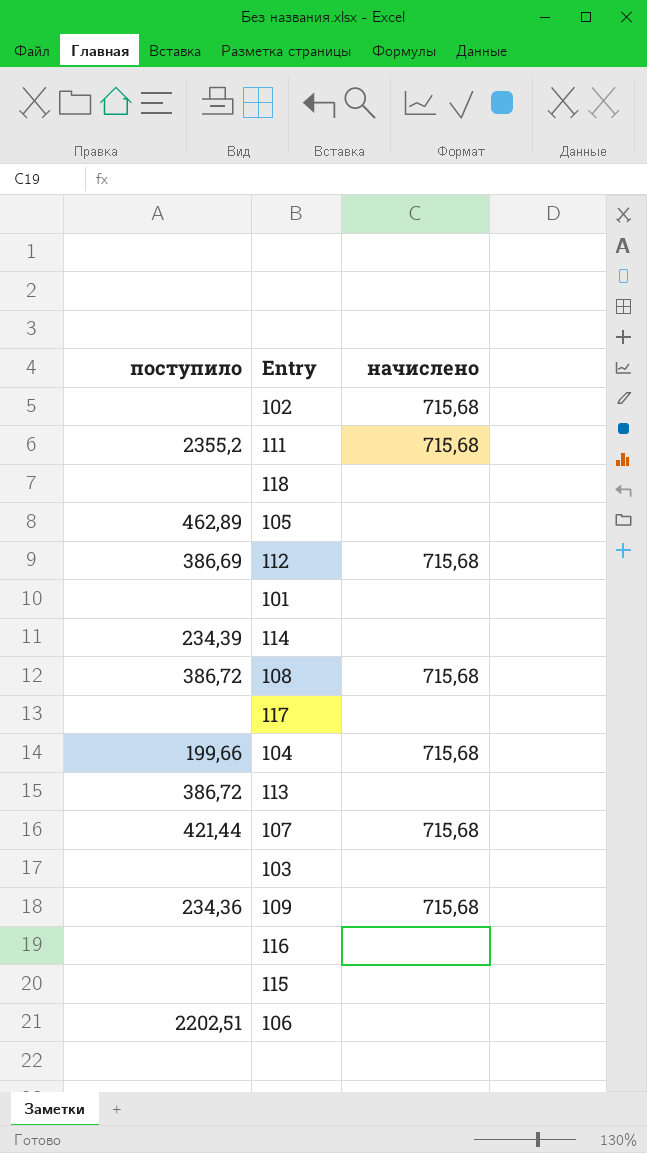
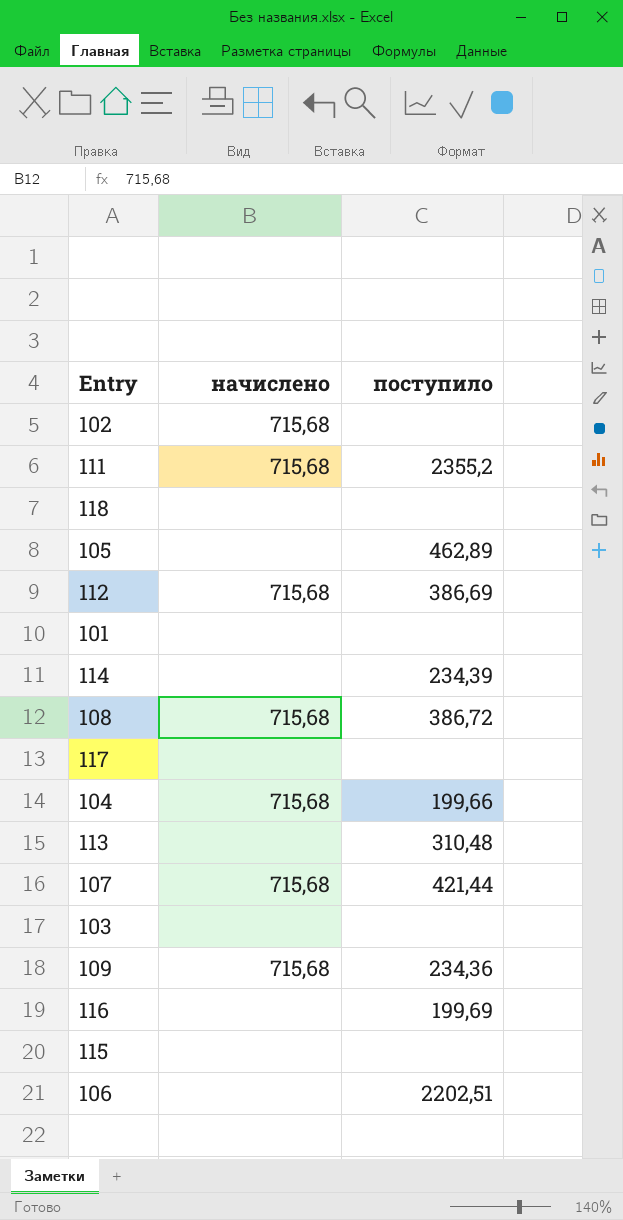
column поступило | position: 1 -> 3
113 | поступило: 386,72 -> 310,48
116 | поступило: none -> 199,69

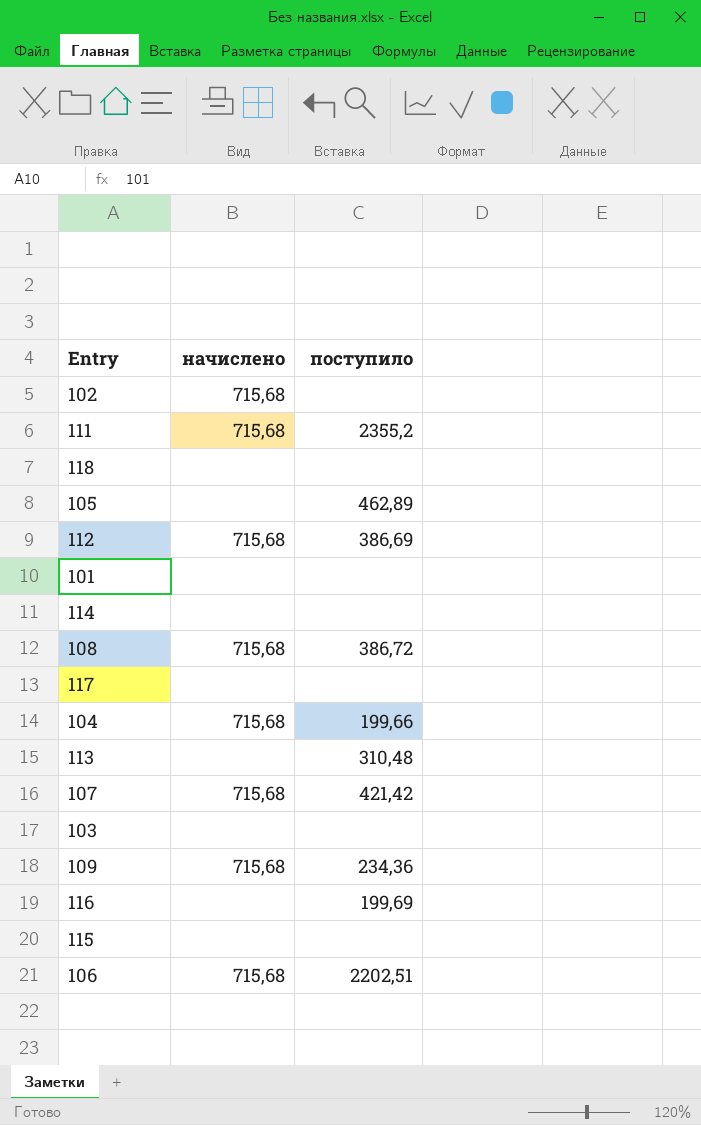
114 | поступило: 234,39 -> none
107 | поступило: 421,44 -> 421,42
106 | начислено: none -> 715,68

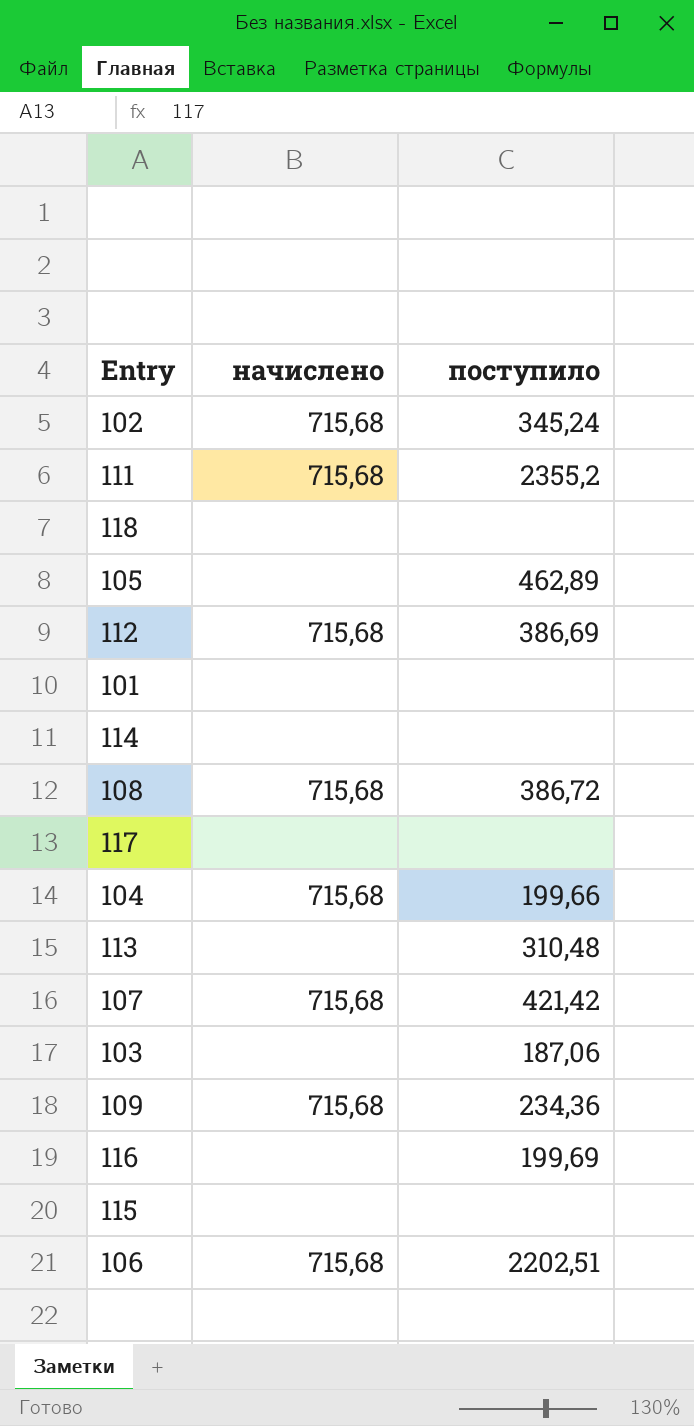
102 | поступило: none -> 345,24
103 | поступило: none -> 187,06

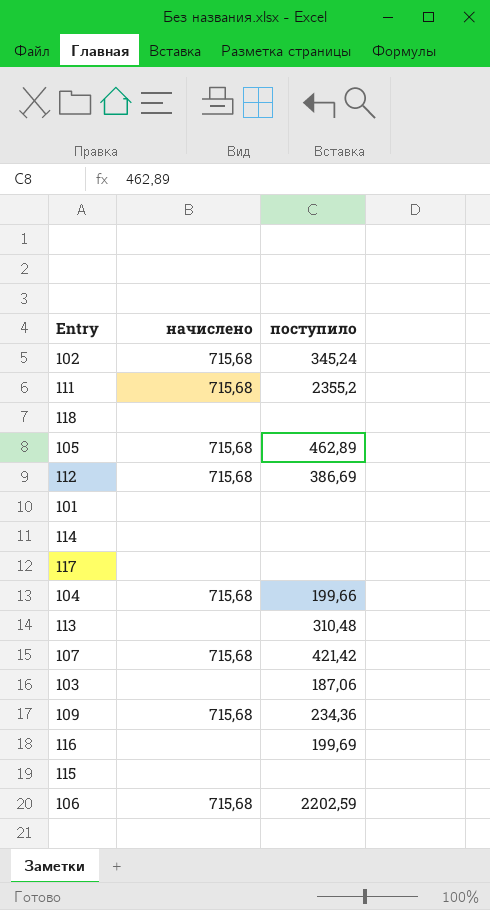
row 108: 715,68 | 386,72 -> none
105 | начислено: none -> 715,68
106 | поступило: 2202,51 -> 2202,59

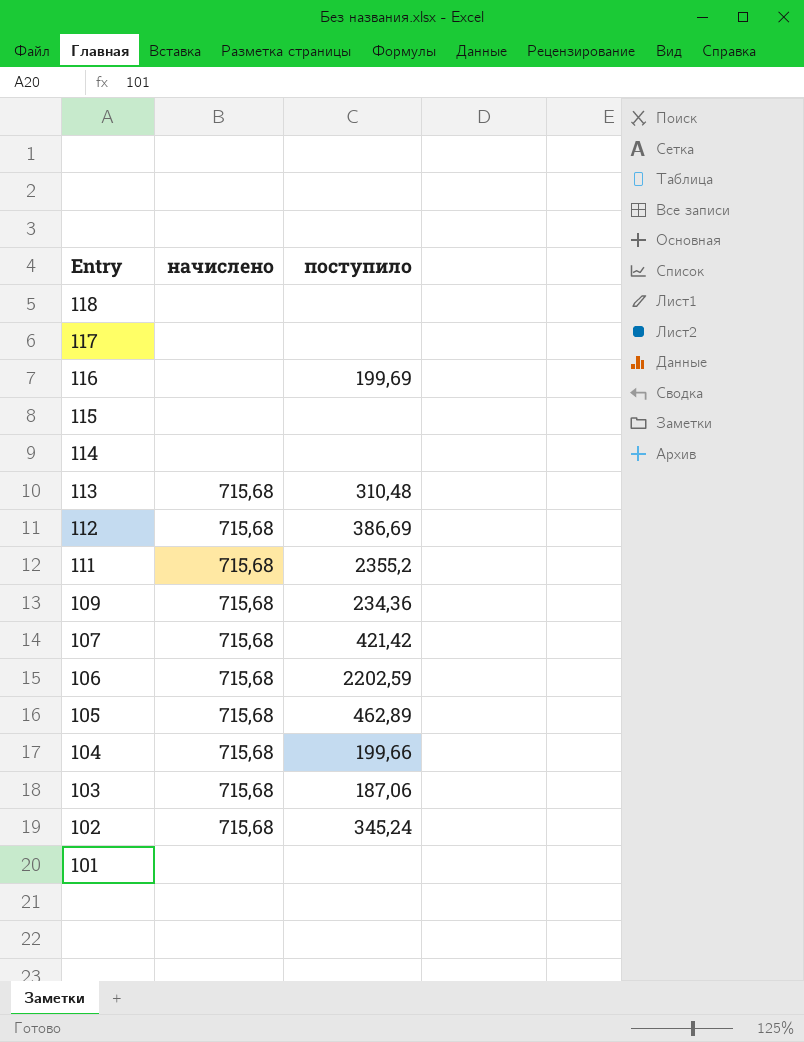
row order: none -> Entry descending
113 | начислено: none -> 715,68
103 | начислено: none -> 715,68

